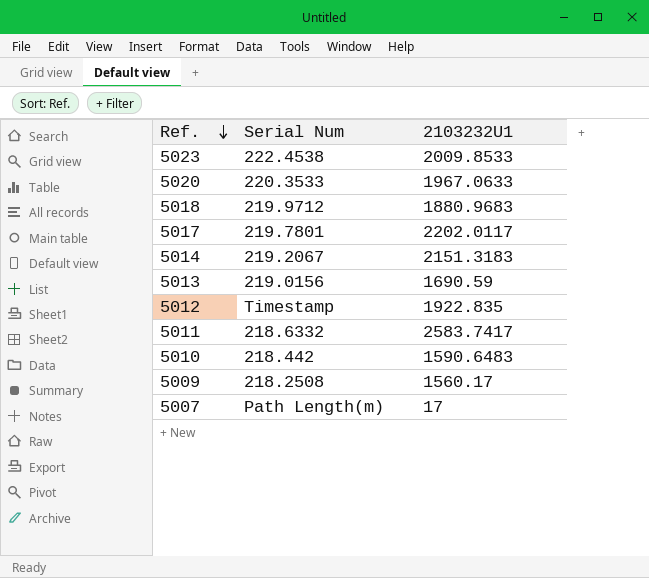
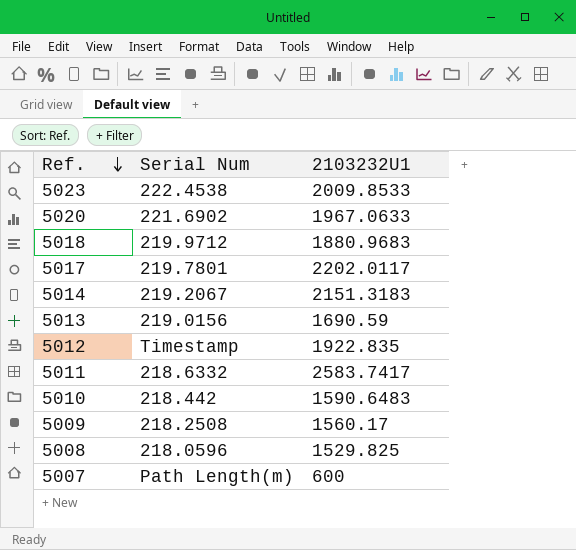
5020 | Serial Num: 220.3533 -> 221.6902
row 5008: none -> 218.0596 | 1529.825
5007 | 2103232U1: 17 -> 600

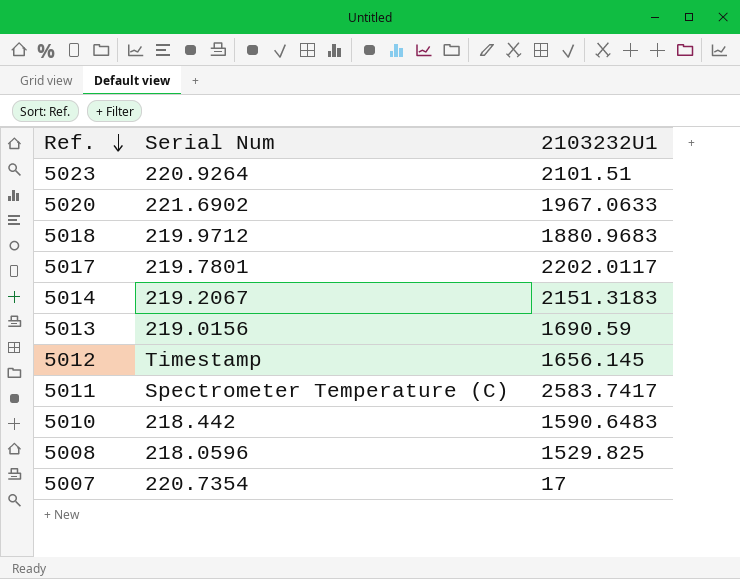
row 5009: 218.2508 | 1560.17 -> none
5023 | Serial Num: 222.4538 -> 220.9264
5023 | 2103232U1: 2009.8533 -> 2101.51
5012 | 2103232U1: 1922.835 -> 1656.145
5011 | Serial Num: 218.6332 -> Spectrometer Temperature (C)
5007 | Serial Num: Path Length(m) -> 220.7354
5007 | 2103232U1: 600 -> 17

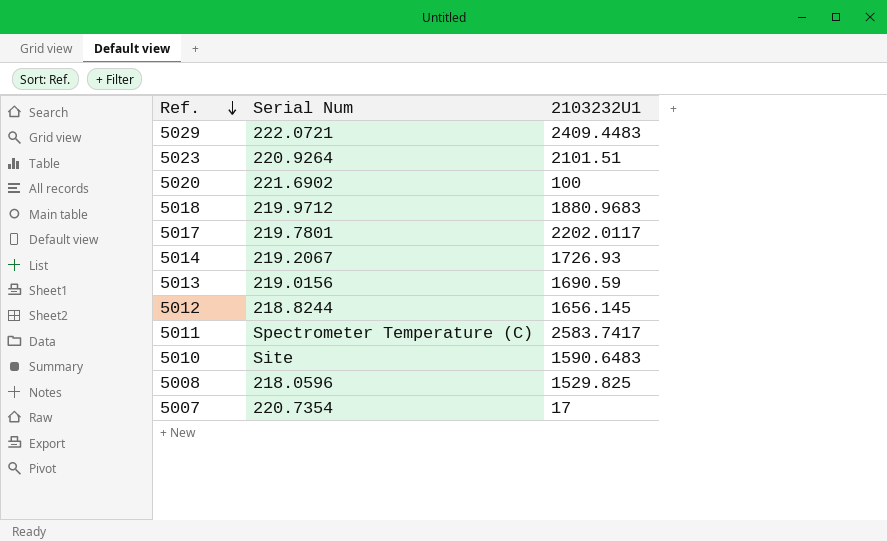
row 5029: none -> 222.0721 | 2409.4483
5020 | 2103232U1: 1967.0633 -> 100
5014 | 2103232U1: 2151.3183 -> 1726.93
5012 | Serial Num: Timestamp -> 218.8244
5010 | Serial Num: 218.442 -> Site

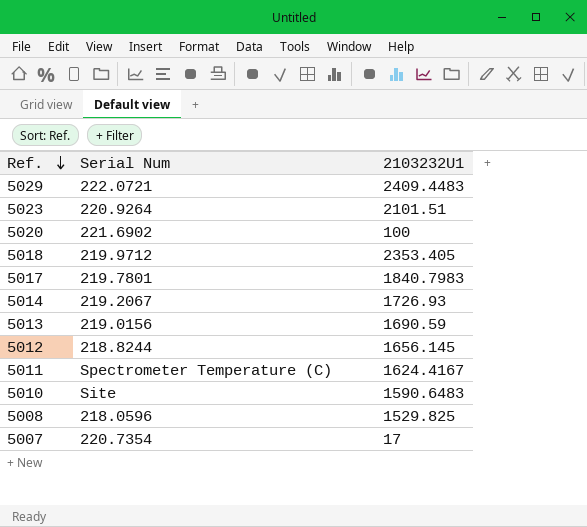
5018 | 2103232U1: 1880.9683 -> 2353.405
5017 | 2103232U1: 2202.0117 -> 1840.7983
5011 | 2103232U1: 2583.7417 -> 1624.4167

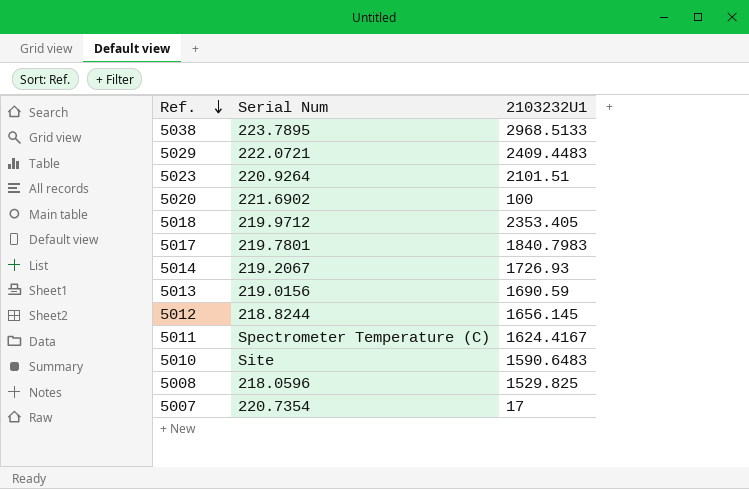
row 5038: none -> 223.7895 | 2968.5133

